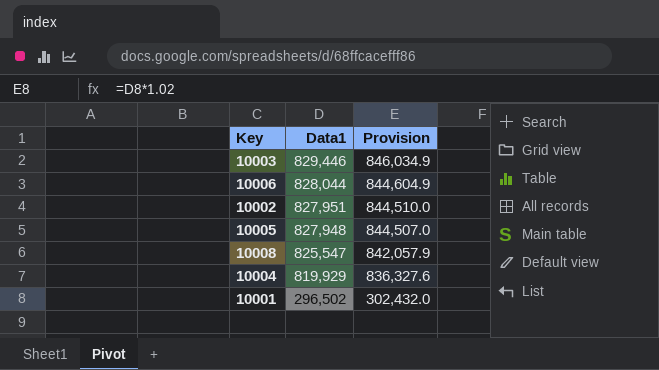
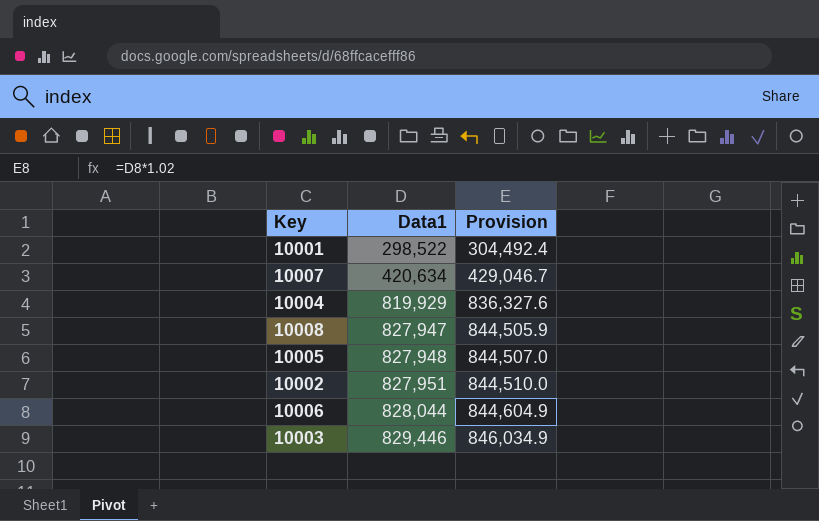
row order: Data1 descending -> Data1 ascending
10001 | Data1: 296,502 -> 298,522
10001 | Provision: 302,432.0 -> 304,492.4
row 10007: none -> 420,634 | 429,046.7
10008 | Data1: 825,547 -> 827,947
10008 | Provision: 842,057.9 -> 844,505.9

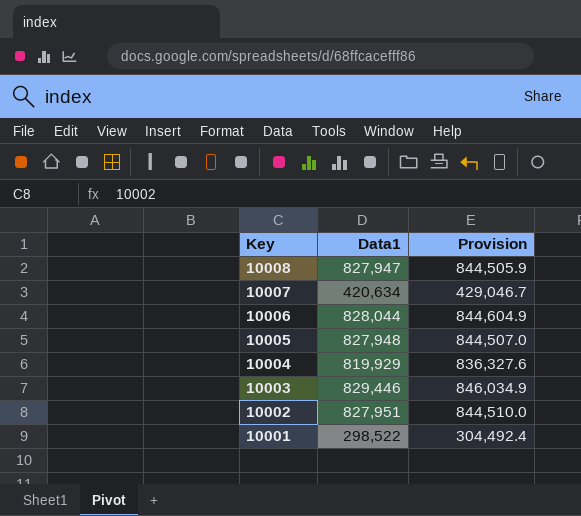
row order: Data1 ascending -> Key descending

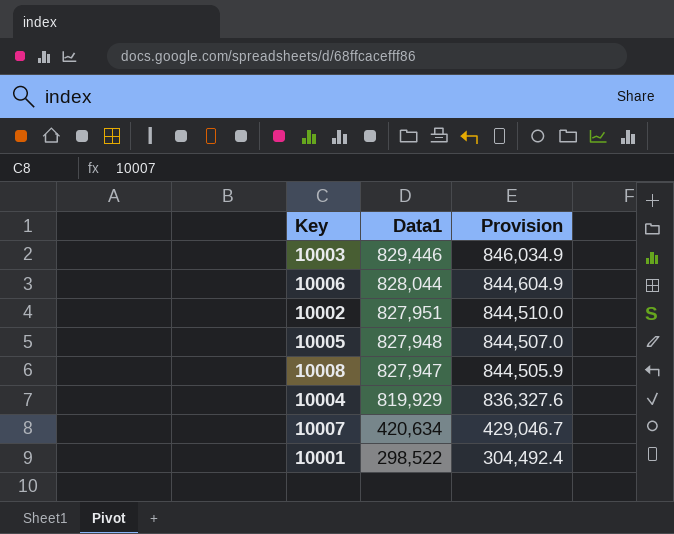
row order: Key descending -> Data1 descending

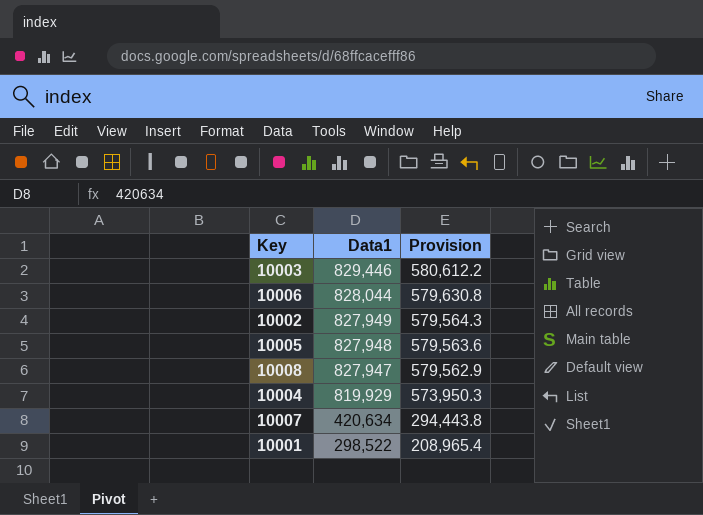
column Provision | formula: [Data1] * 1.02 -> [Data1] * 0.7
10002 | Data1: 827,951 -> 827,949

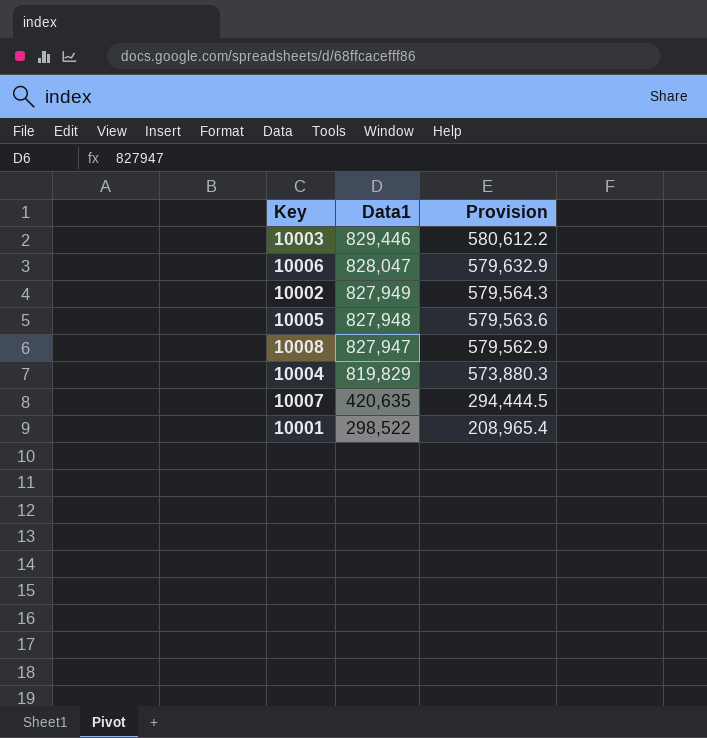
10006 | Data1: 828,044 -> 828,047
10006 | Provision: 579,630.8 -> 579,632.9
10004 | Data1: 819,929 -> 819,829
10004 | Provision: 573,950.3 -> 573,880.3
10007 | Data1: 420,634 -> 420,635
10007 | Provision: 294,443.8 -> 294,444.5

